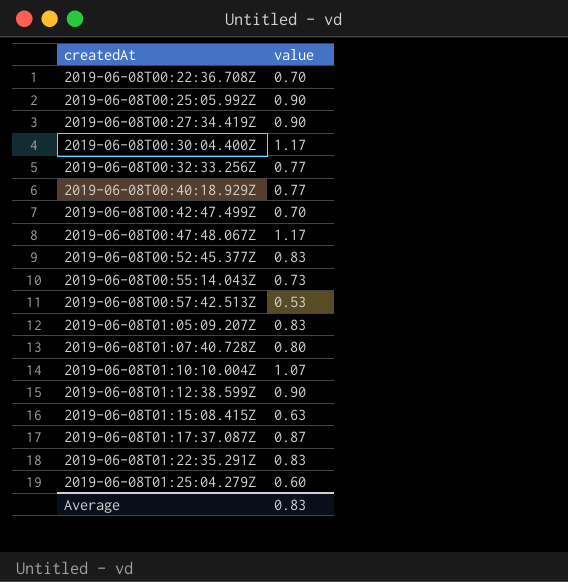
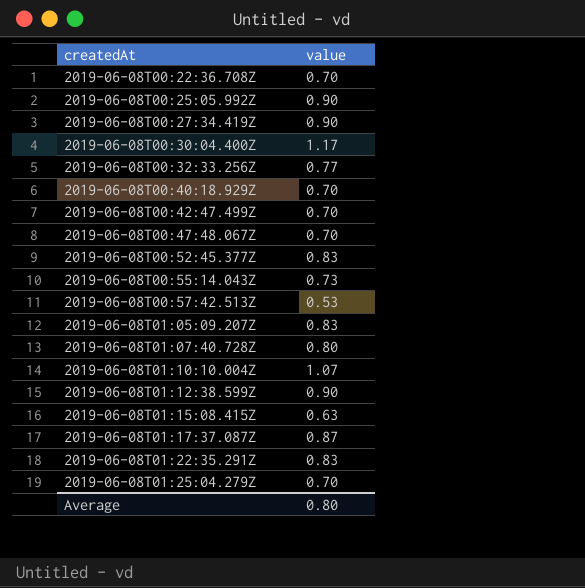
2019-06-08T00:40:18.929Z | value: 0.77 -> 0.70
2019-06-08T00:47:48.067Z | value: 1.17 -> 0.70
2019-06-08T01:25:04.279Z | value: 0.60 -> 0.70
Average | value: 0.83 -> 0.80

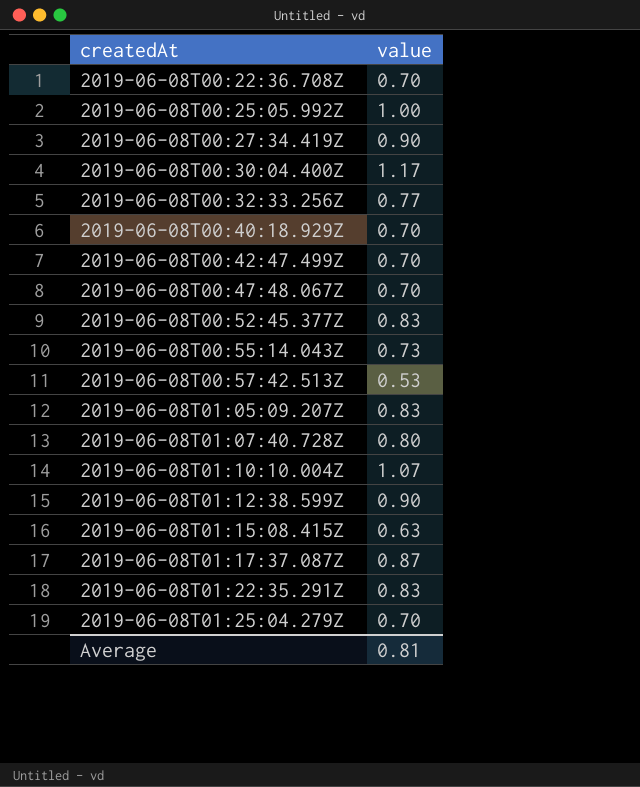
2019-06-08T00:25:05.992Z | value: 0.90 -> 1.00
Average | value: 0.80 -> 0.81

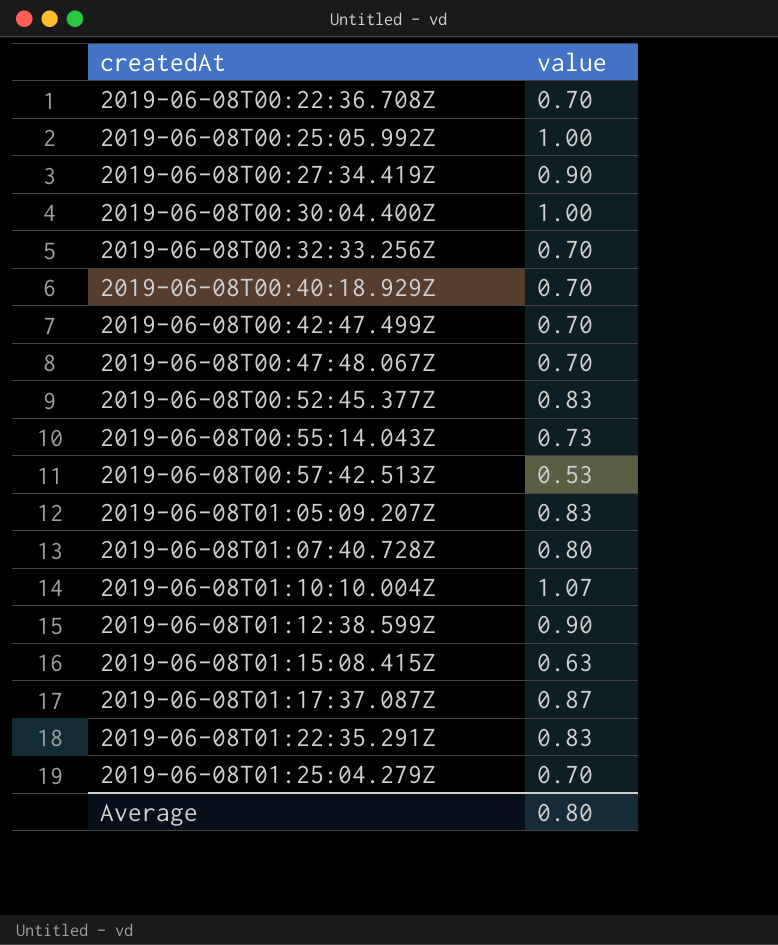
2019-06-08T00:30:04.400Z | value: 1.17 -> 1.00
2019-06-08T00:32:33.256Z | value: 0.77 -> 0.70
Average | value: 0.81 -> 0.80

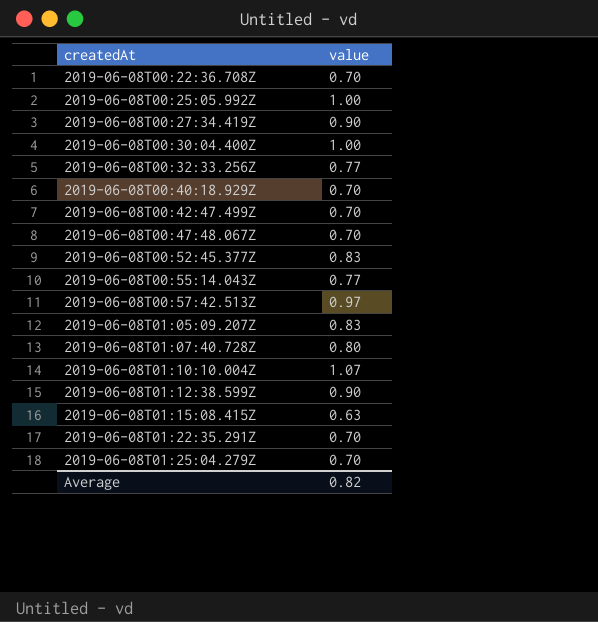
row 2019-06-08T01:17:37.087Z: 0.87 -> none
2019-06-08T00:32:33.256Z | value: 0.70 -> 0.77
2019-06-08T00:55:14.043Z | value: 0.73 -> 0.77
2019-06-08T00:57:42.513Z | value: 0.53 -> 0.97
2019-06-08T01:22:35.291Z | value: 0.83 -> 0.70
Average | value: 0.80 -> 0.82

